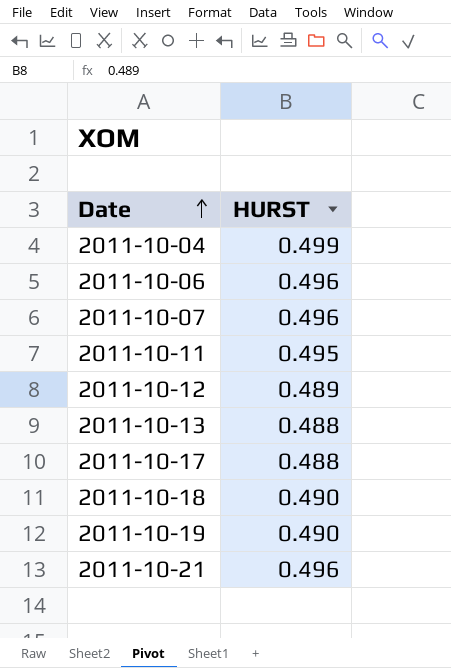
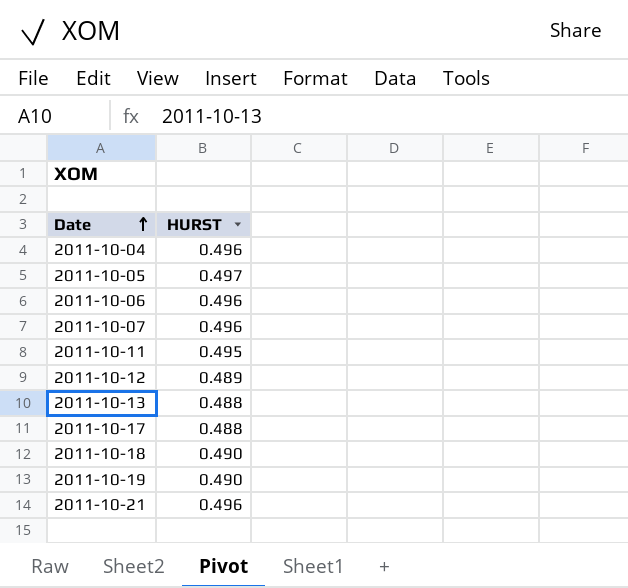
2011-10-04 | HURST: 0.499 -> 0.496
row 2011-10-05: none -> 0.497

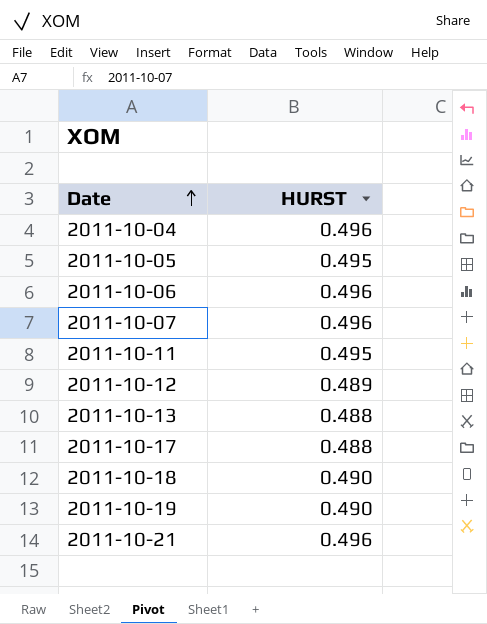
2011-10-05 | HURST: 0.497 -> 0.495

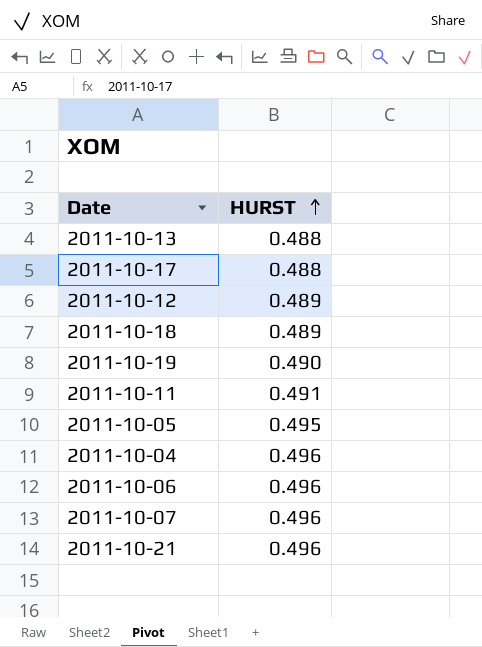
row order: Date ascending -> HURST ascending
2011-10-18 | HURST: 0.490 -> 0.489
2011-10-11 | HURST: 0.495 -> 0.491

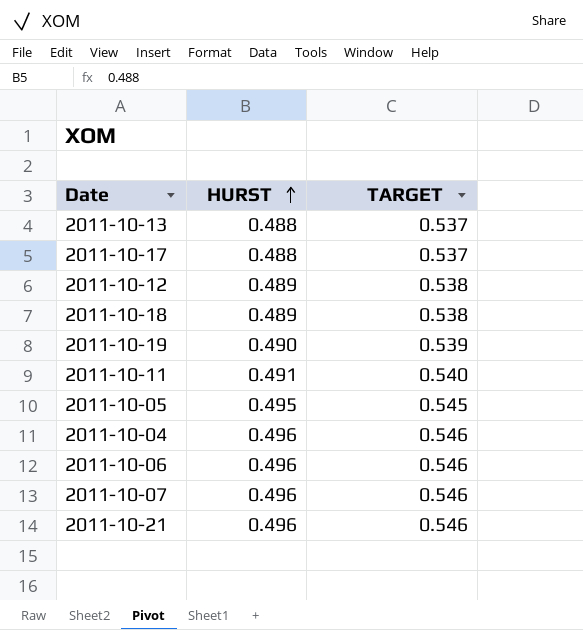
column TARGET | formula: none -> [HURST] * 1.1

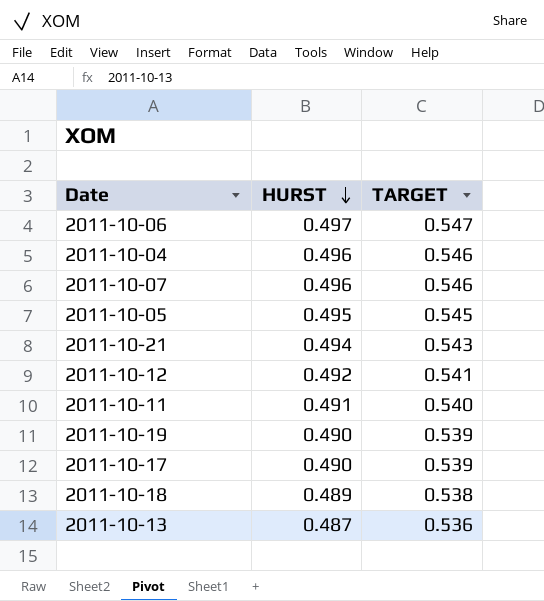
row order: HURST ascending -> HURST descending
2011-10-06 | HURST: 0.496 -> 0.497
2011-10-06 | TARGET: 0.546 -> 0.547
2011-10-21 | HURST: 0.496 -> 0.494
2011-10-21 | TARGET: 0.546 -> 0.543
2011-10-12 | HURST: 0.489 -> 0.492
2011-10-12 | TARGET: 0.538 -> 0.541
2011-10-17 | HURST: 0.488 -> 0.490
2011-10-17 | TARGET: 0.537 -> 0.539
2011-10-13 | HURST: 0.488 -> 0.487
2011-10-13 | TARGET: 0.537 -> 0.536

